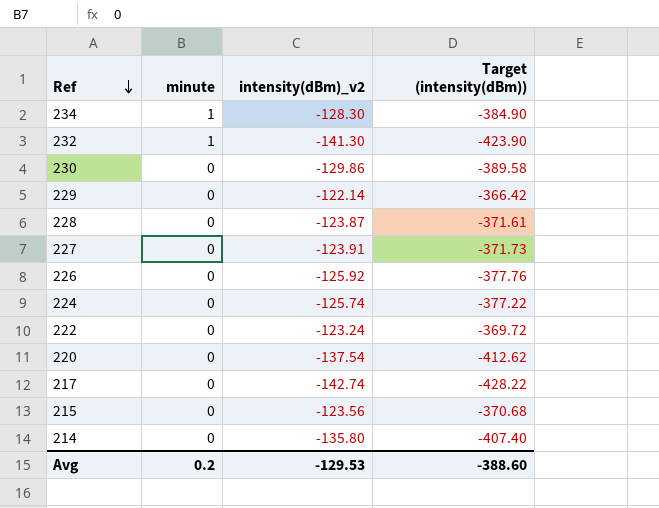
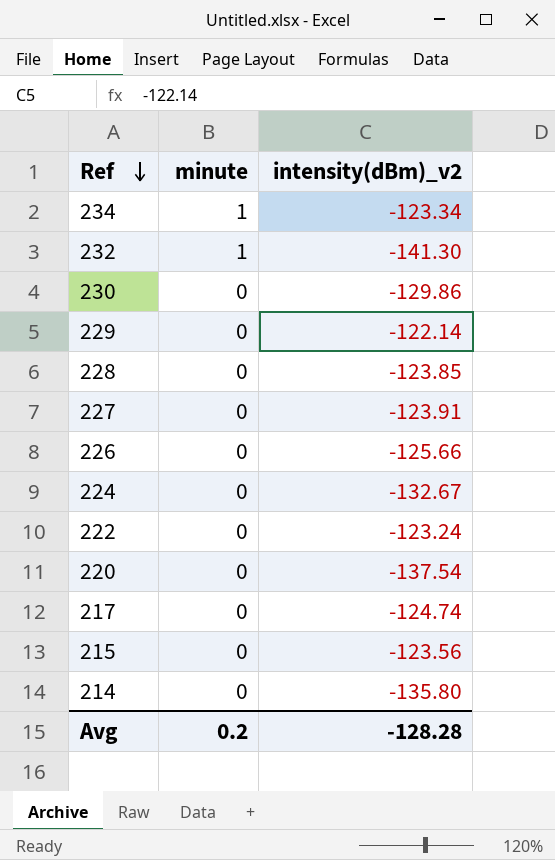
column Target (intensity(dBm)) | formula: [intensity(dBm)_v2] * 3 -> none
234 | intensity(dBm)_v2: -128.30 -> -123.34
228 | intensity(dBm)_v2: -123.87 -> -123.85
226 | intensity(dBm)_v2: -125.92 -> -125.66
224 | intensity(dBm)_v2: -125.74 -> -132.67
217 | intensity(dBm)_v2: -142.74 -> -124.74
Avg | intensity(dBm)_v2: -129.53 -> -128.28

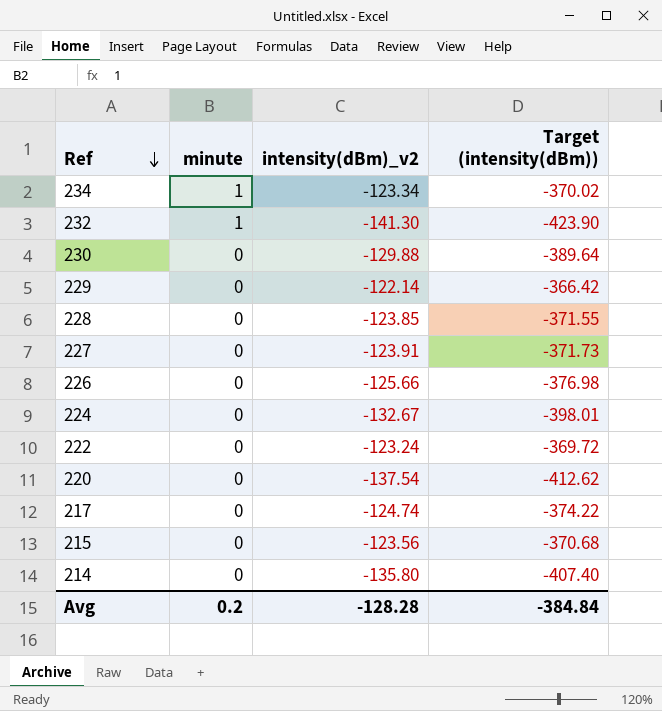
column Target (intensity(dBm)) | formula: none -> [intensity(dBm)_v2] * 3
230 | intensity(dBm)_v2: -129.86 -> -129.88

